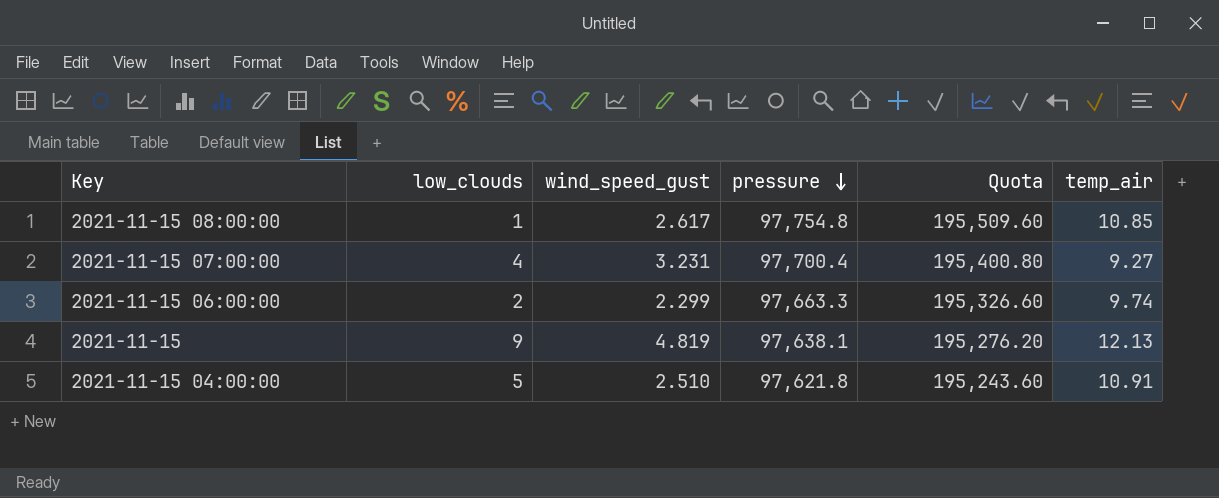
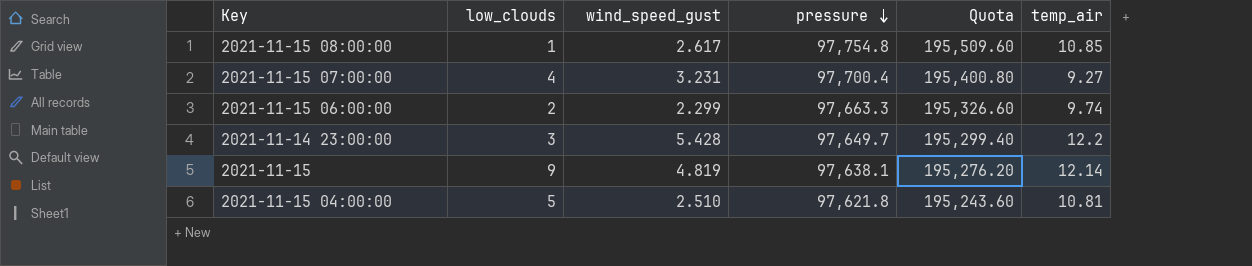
row 2021-11-14 23:00:00: none -> 3 | 5.428 | 97,649.7 | 195,299.40 | 12.2
2021-11-15 | temp_air: 12.13 -> 12.14
2021-11-15 04:00:00 | temp_air: 10.91 -> 10.81

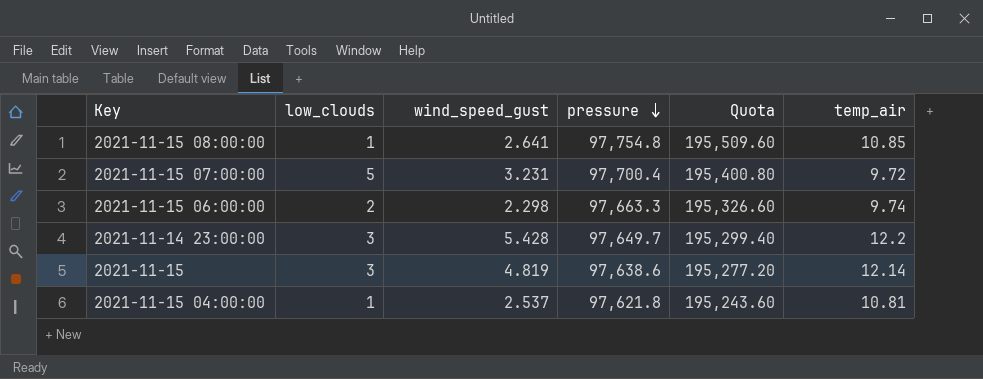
2021-11-15 08:00:00 | wind_speed_gust: 2.617 -> 2.641
2021-11-15 07:00:00 | low_clouds: 4 -> 5
2021-11-15 07:00:00 | temp_air: 9.27 -> 9.72
2021-11-15 06:00:00 | wind_speed_gust: 2.299 -> 2.298
2021-11-15 | low_clouds: 9 -> 3
2021-11-15 | pressure: 97,638.1 -> 97,638.6
2021-11-15 | Quota: 195,276.20 -> 195,277.20
2021-11-15 04:00:00 | low_clouds: 5 -> 1
2021-11-15 04:00:00 | wind_speed_gust: 2.510 -> 2.537

